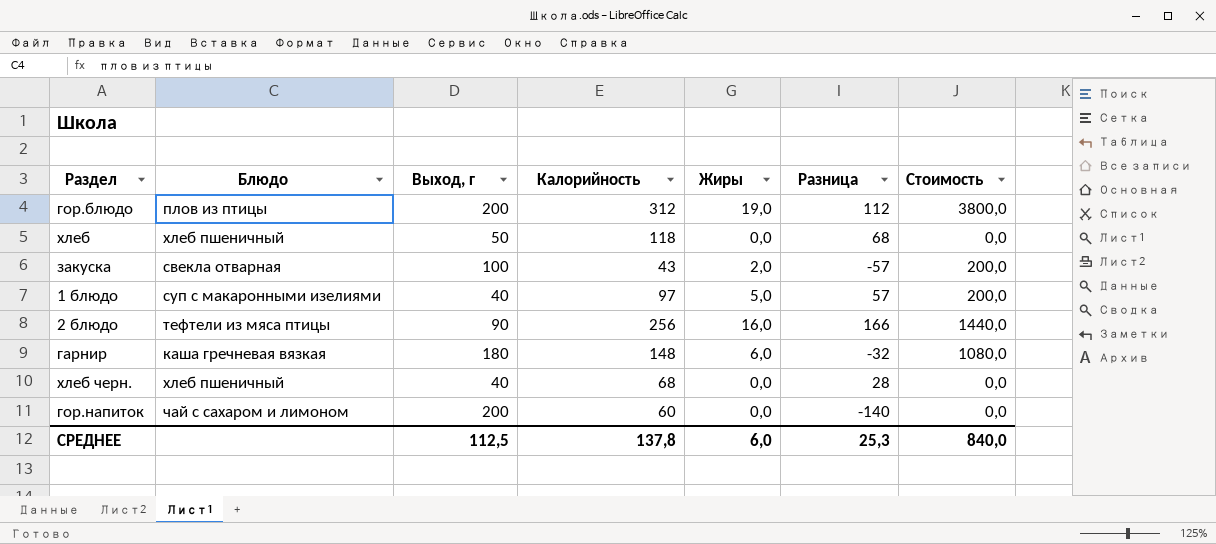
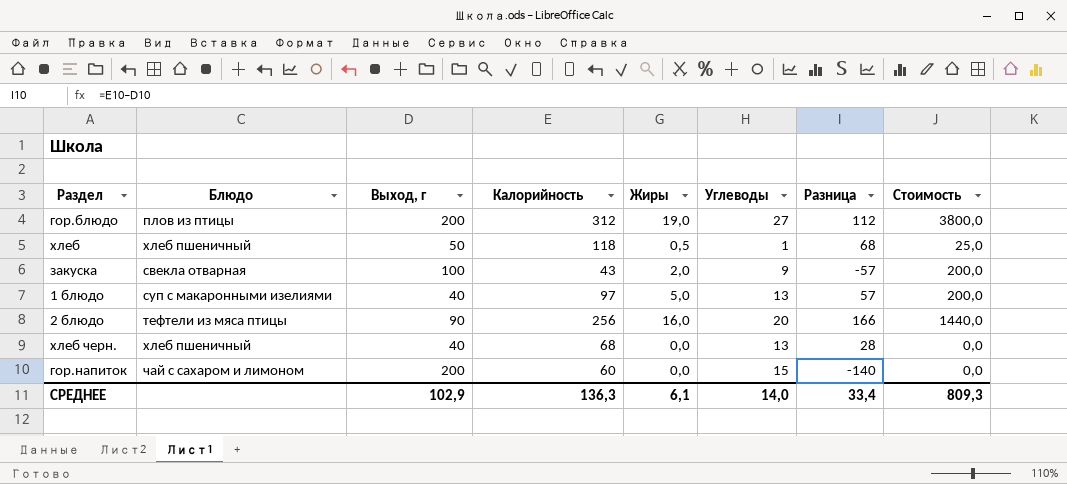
column Углеводы | position: none -> 6
row гарнир: каша гречневая вязкая | 180 | 148 | 6,0 | -32 | 1080,0 -> none
хлеб | Жиры: 0,0 -> 0,5
хлеб | Стоимость: 0,0 -> 25,0
СРЕДНЕЕ | Выход, г: 112,5 -> 102,9
СРЕДНЕЕ | Калорийность: 137,8 -> 136,3
СРЕДНЕЕ | Жиры: 6,0 -> 6,1
СРЕДНЕЕ | Разница: 25,3 -> 33,4
СРЕДНЕЕ | Стоимость: 840,0 -> 809,3

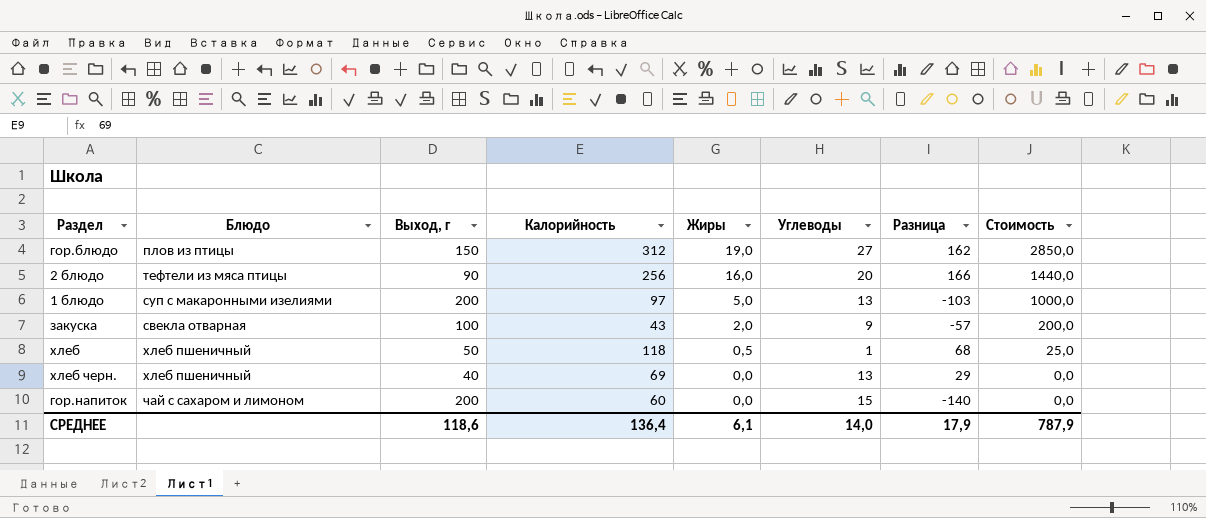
row order: none -> Жиры descending
гор.блюдо | Выход, г: 200 -> 150
гор.блюдо | Разница: 112 -> 162
гор.блюдо | Стоимость: 3800,0 -> 2850,0
1 блюдо | Выход, г: 40 -> 200
1 блюдо | Разница: 57 -> -103
1 блюдо | Стоимость: 200,0 -> 1000,0
хлеб черн. | Калорийность: 68 -> 69
хлеб черн. | Разница: 28 -> 29
СРЕДНЕЕ | Выход, г: 102,9 -> 118,6
СРЕДНЕЕ | Калорийность: 136,3 -> 136,4
СРЕДНЕЕ | Разница: 33,4 -> 17,9
СРЕДНЕЕ | Стоимость: 809,3 -> 787,9

